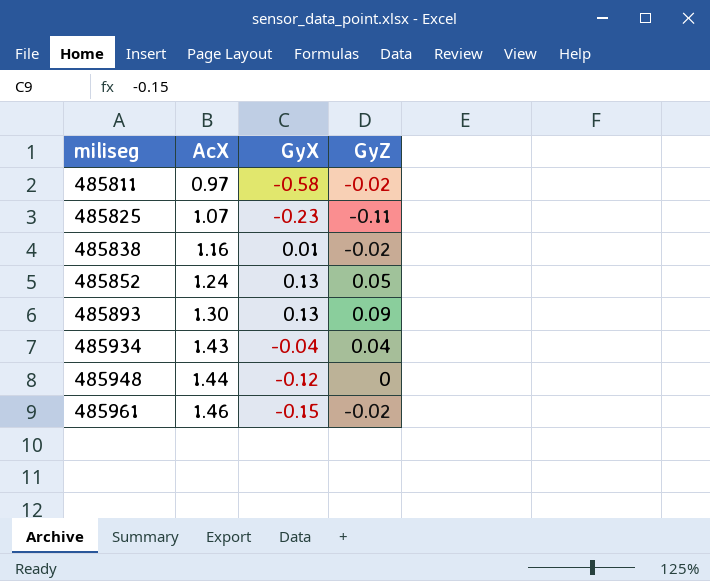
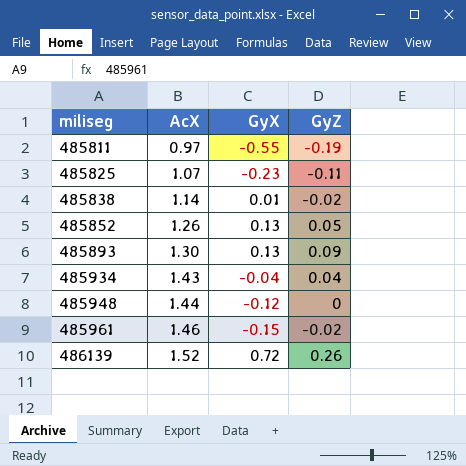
485811 | GyX: -0.58 -> -0.55
485811 | GyZ: -0.02 -> -0.19
485838 | AcX: 1.16 -> 1.14
485852 | AcX: 1.24 -> 1.26
row 486139: none -> 1.52 | 0.72 | 0.26

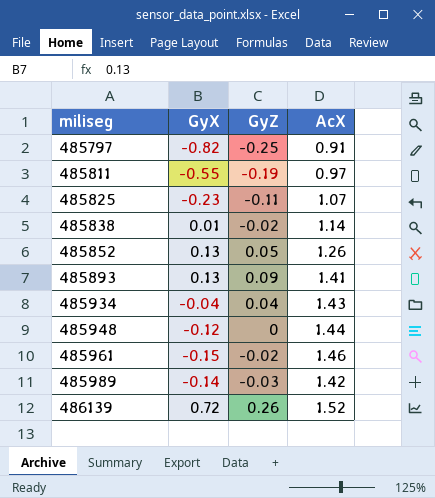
column AcX | position: 2 -> 4
row 485797: none -> -0.82 | -0.25 | 0.91
485893 | AcX: 1.30 -> 1.41
row 485989: none -> -0.14 | -0.03 | 1.42

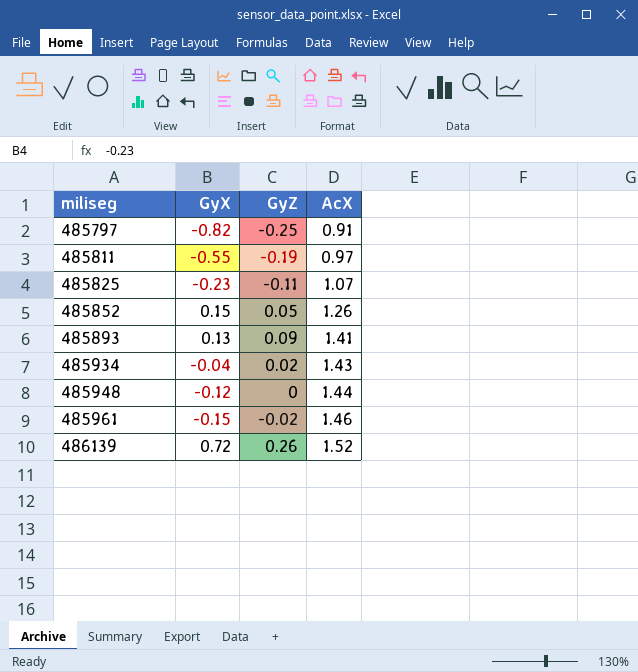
row 485838: 0.01 | -0.02 | 1.14 -> none
row 485989: -0.14 | -0.03 | 1.42 -> none
485852 | GyX: 0.13 -> 0.15
485934 | GyZ: 0.04 -> 0.02

